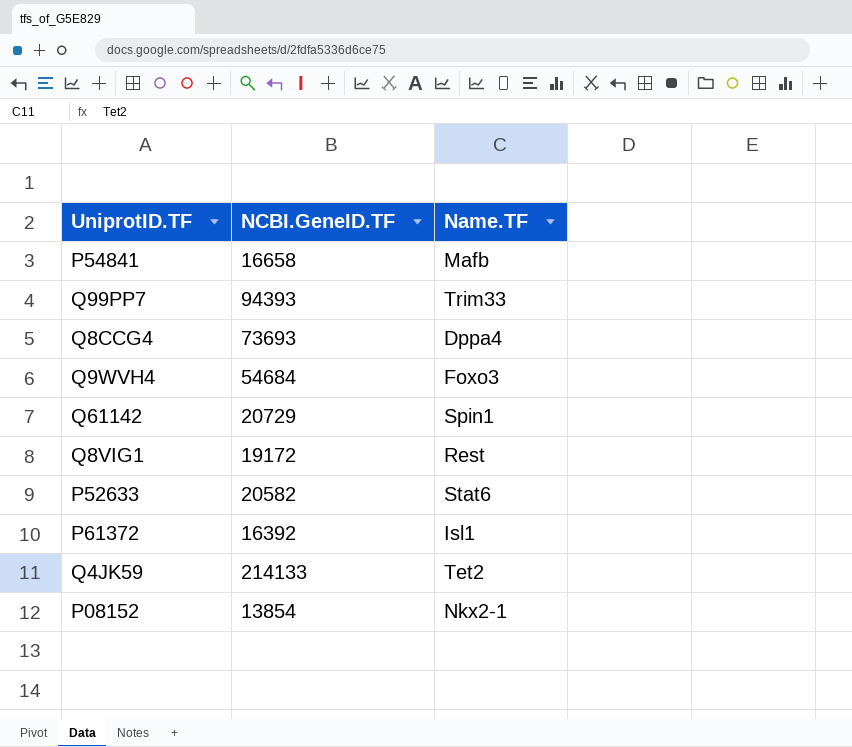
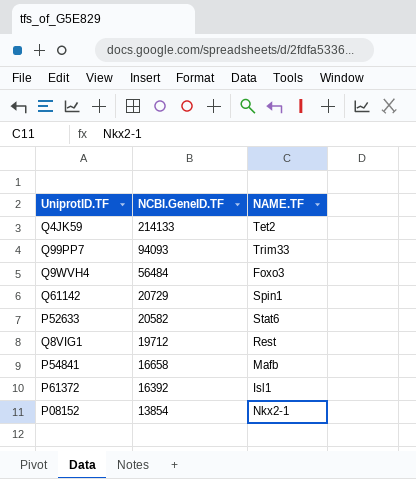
row order: none -> NCBI.GeneID.TF descending
column name: Name.TF -> NAME.TF
row Q8CCG4: 73693 | Dppa4 -> none
Q99PP7 | NCBI.GeneID.TF: 94393 -> 94093
Q9WVH4 | NCBI.GeneID.TF: 54684 -> 56484
Q8VIG1 | NCBI.GeneID.TF: 19172 -> 19712

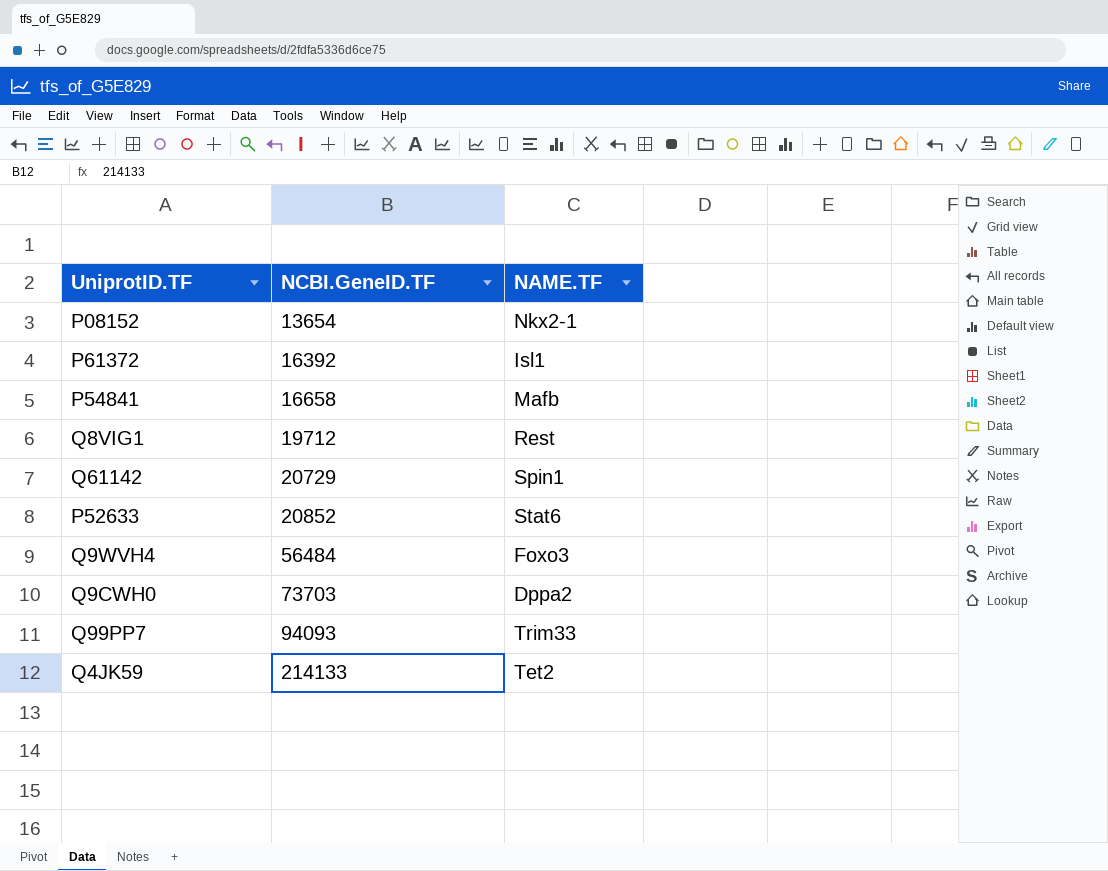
row order: NCBI.GeneID.TF descending -> NCBI.GeneID.TF ascending
P08152 | NCBI.GeneID.TF: 13854 -> 13654
P52633 | NCBI.GeneID.TF: 20582 -> 20852
row Q9CWH0: none -> 73703 | Dppa2

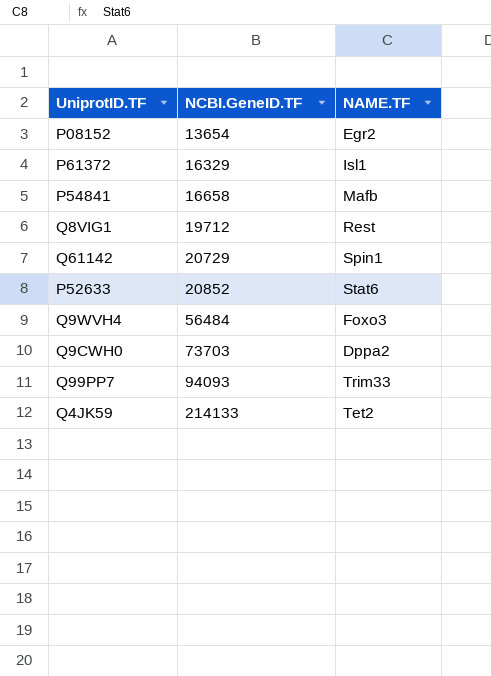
P08152 | NAME.TF: Nkx2-1 -> Egr2
P61372 | NCBI.GeneID.TF: 16392 -> 16329

